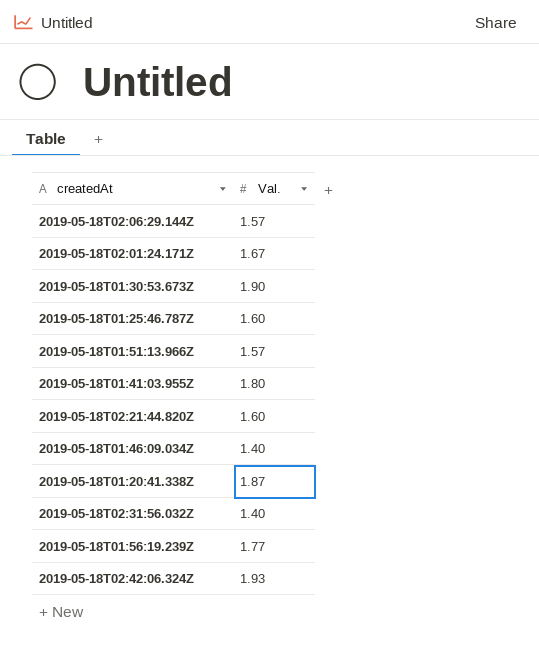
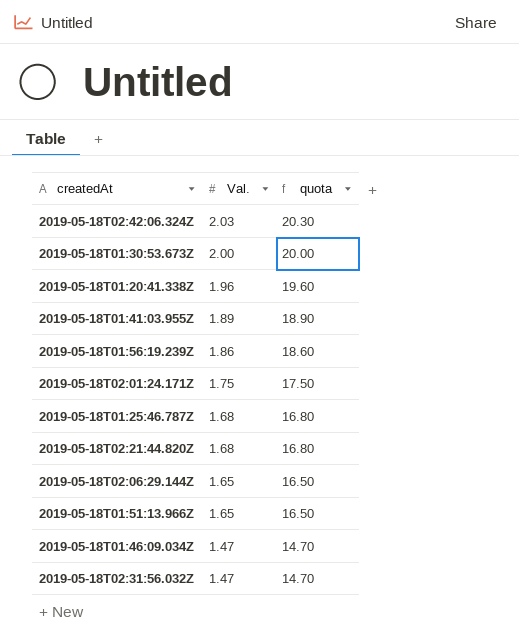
row order: none -> Val. descending
column quota | formula: none -> [Val.] * 10
2019-05-18T02:42:06.324Z | Val.: 1.93 -> 2.03
2019-05-18T01:30:53.673Z | Val.: 1.90 -> 2.00
2019-05-18T01:20:41.338Z | Val.: 1.87 -> 1.96
2019-05-18T01:41:03.955Z | Val.: 1.80 -> 1.89
2019-05-18T01:56:19.239Z | Val.: 1.77 -> 1.86
2019-05-18T02:01:24.171Z | Val.: 1.67 -> 1.75
2019-05-18T01:25:46.787Z | Val.: 1.60 -> 1.68
2019-05-18T02:21:44.820Z | Val.: 1.60 -> 1.68
2019-05-18T02:06:29.144Z | Val.: 1.57 -> 1.65
2019-05-18T01:51:13.966Z | Val.: 1.57 -> 1.65
2019-05-18T01:46:09.034Z | Val.: 1.40 -> 1.47
2019-05-18T02:31:56.032Z | Val.: 1.40 -> 1.47

